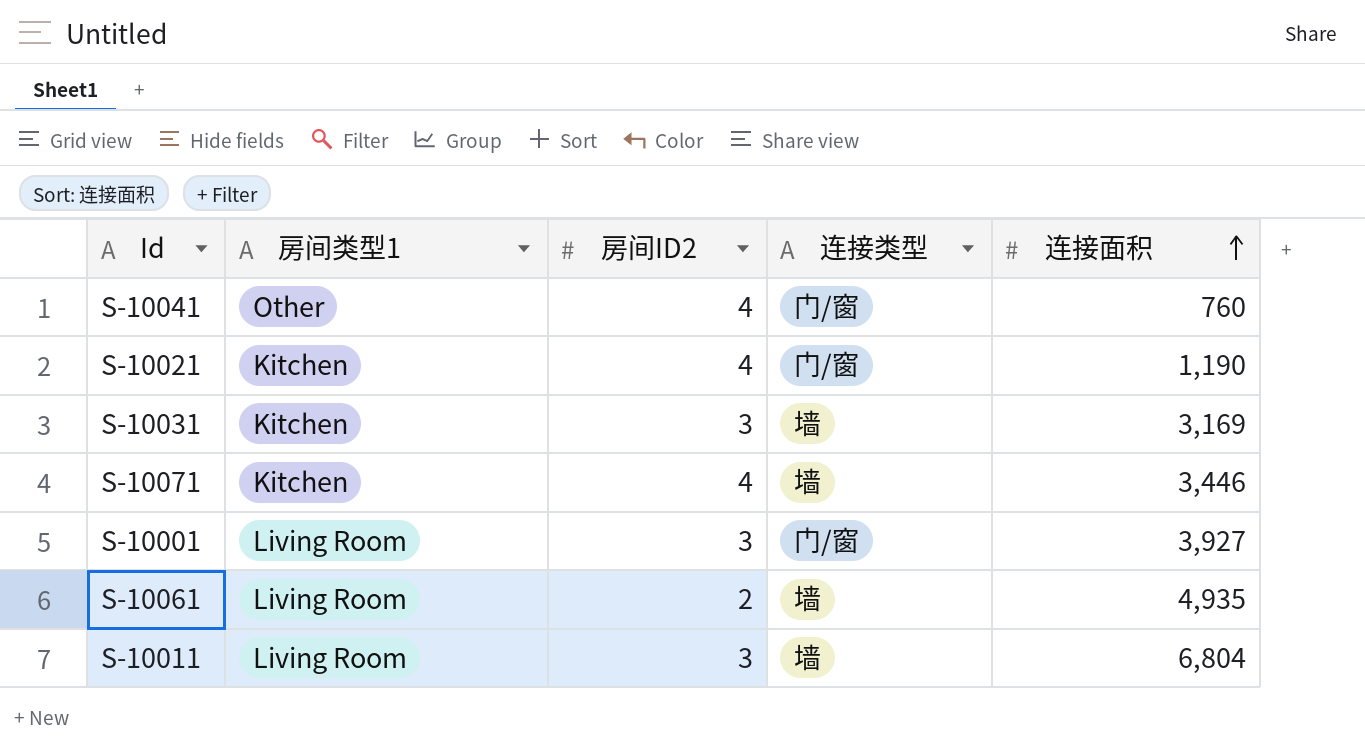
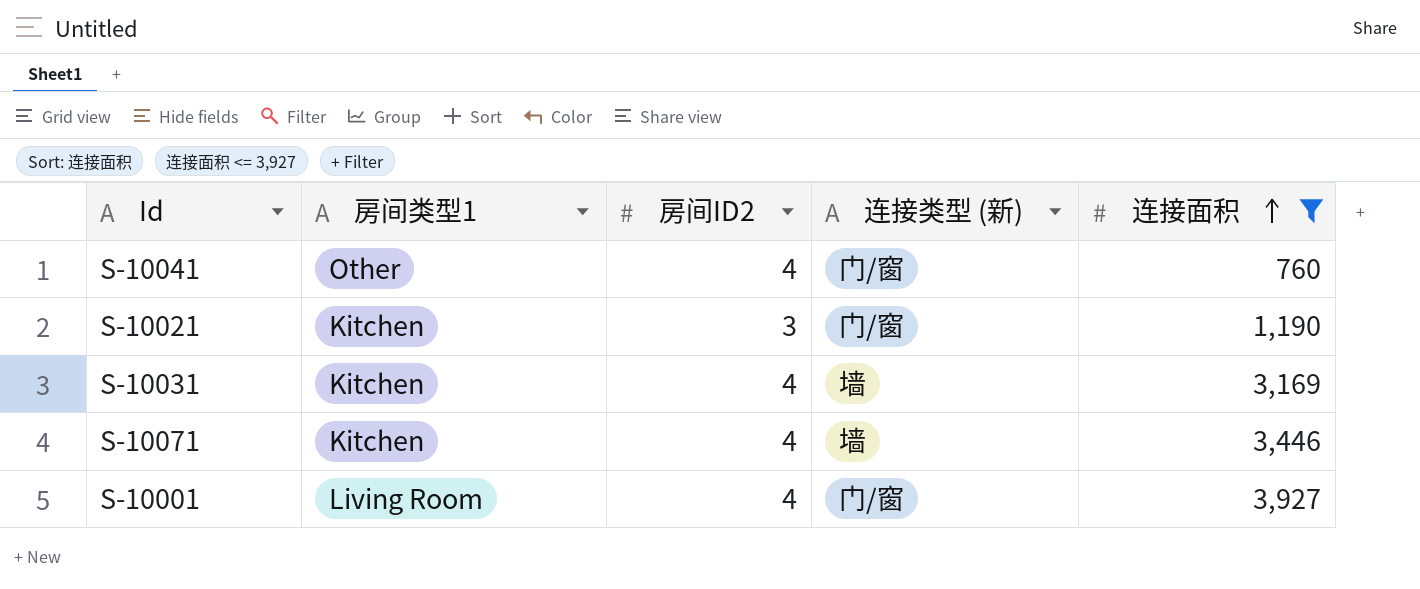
filter: none -> 连接面积 <= 3,927
column name: 连接类型 -> 连接类型 (新)
S-10021 | 房间ID2: 4 -> 3
S-10031 | 房间ID2: 3 -> 4
S-10001 | 房间ID2: 3 -> 4

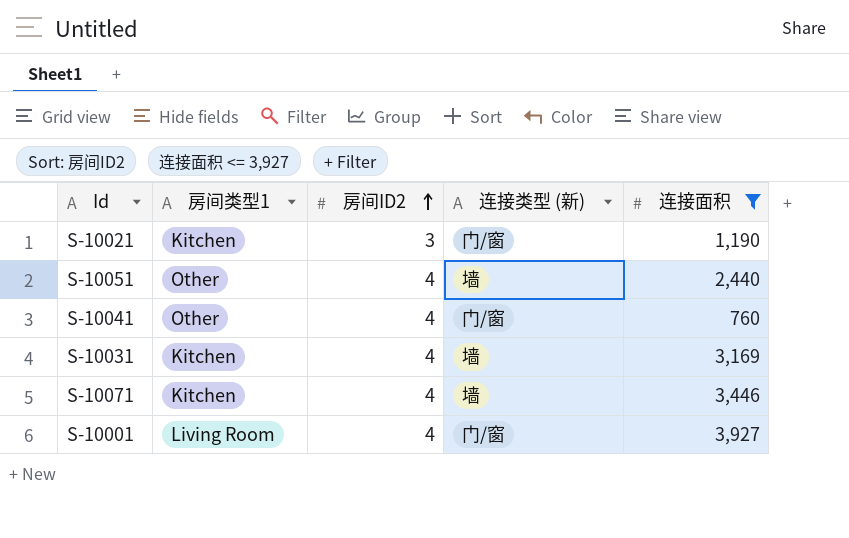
row order: 连接面积 ascending -> 房间ID2 ascending
row S-10051: none -> Other | 4 | 墙 | 2,440

